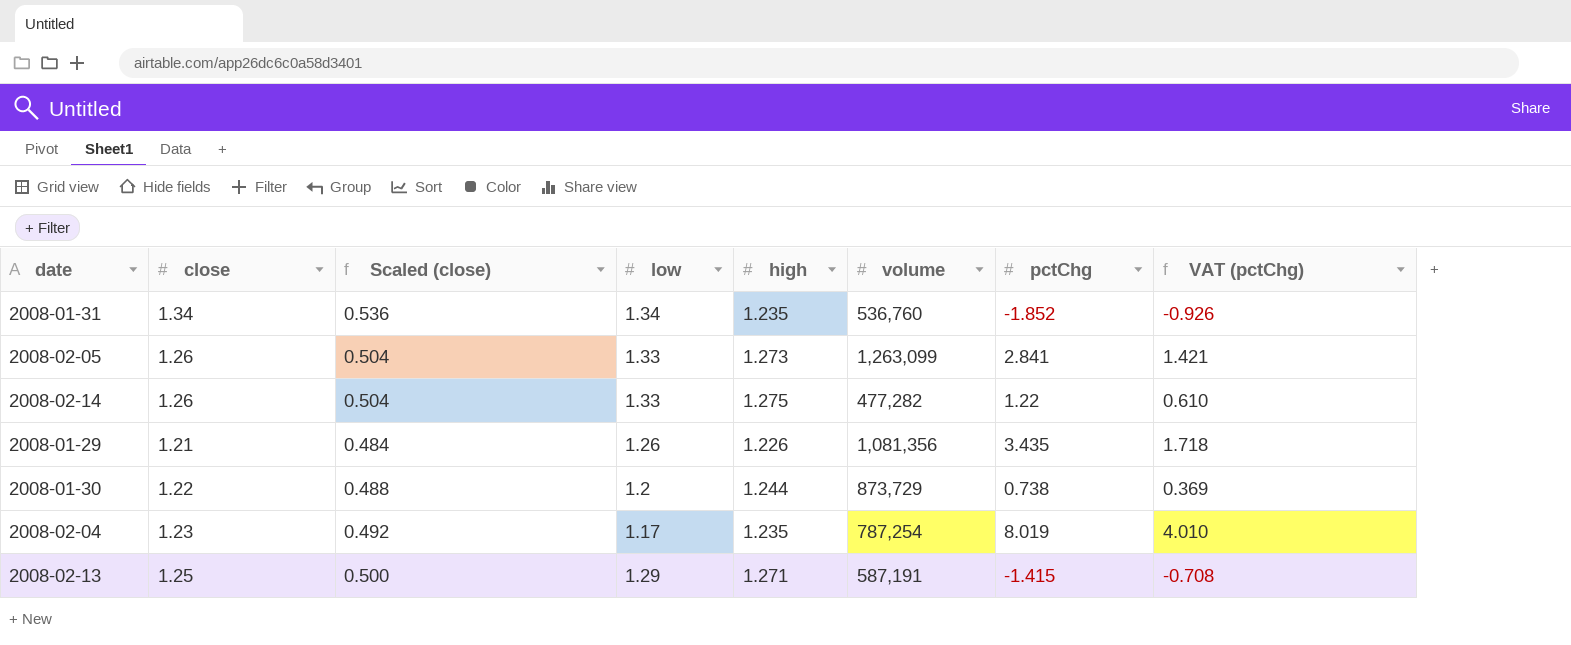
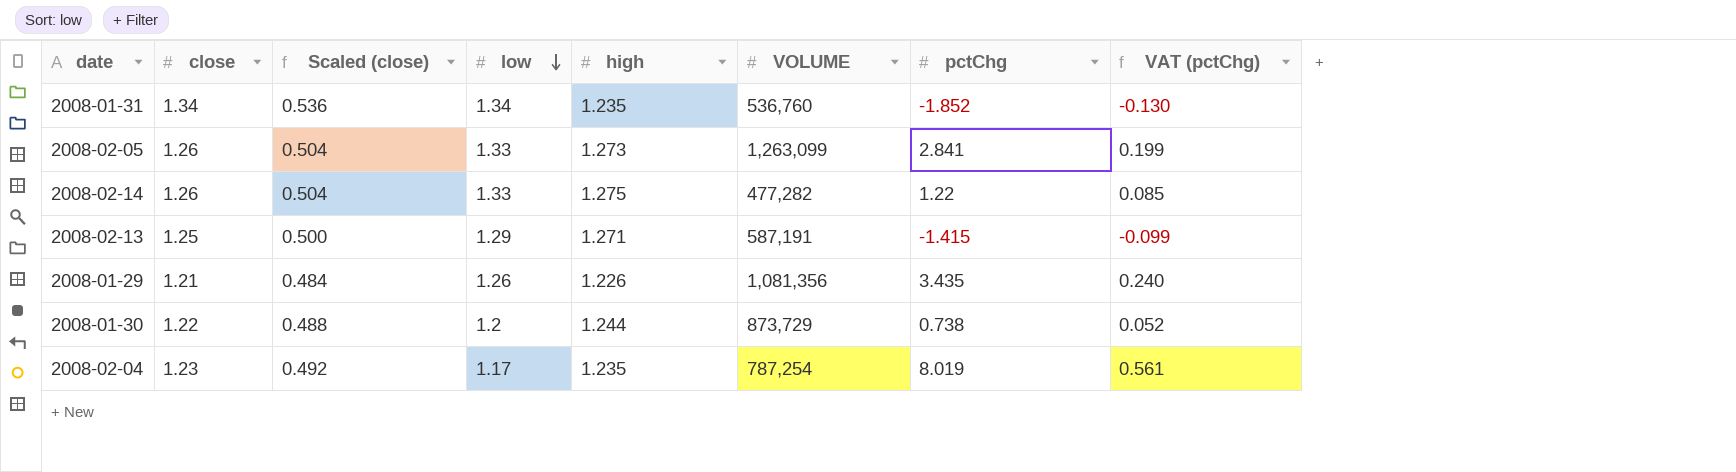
row order: none -> low descending
column name: volume -> VOLUME
column VAT (pctChg) | formula: [pctChg] * 0.5 -> [pctChg] * 0.07

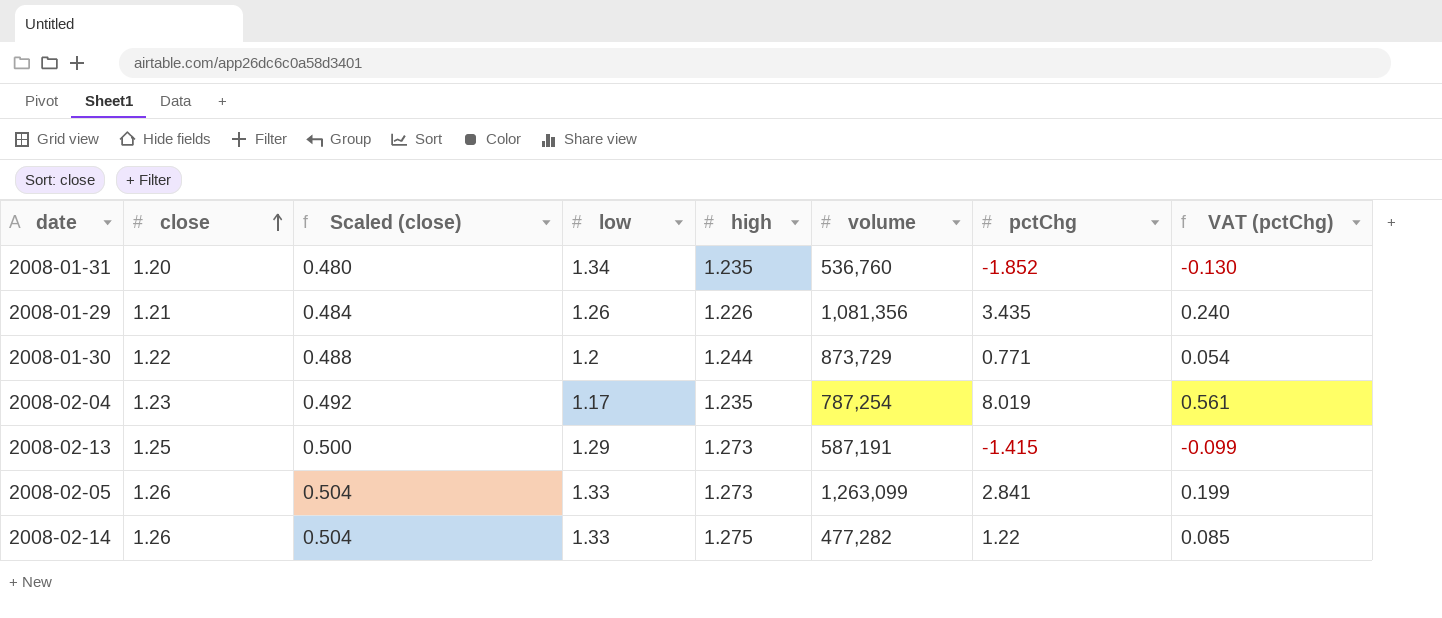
row order: low descending -> close ascending
column name: VOLUME -> volume
2008-01-31 | close: 1.34 -> 1.20
2008-01-31 | Scaled (close): 0.536 -> 0.480
2008-01-30 | pctChg: 0.738 -> 0.771
2008-01-30 | VAT (pctChg): 0.052 -> 0.054
2008-02-13 | high: 1.271 -> 1.273

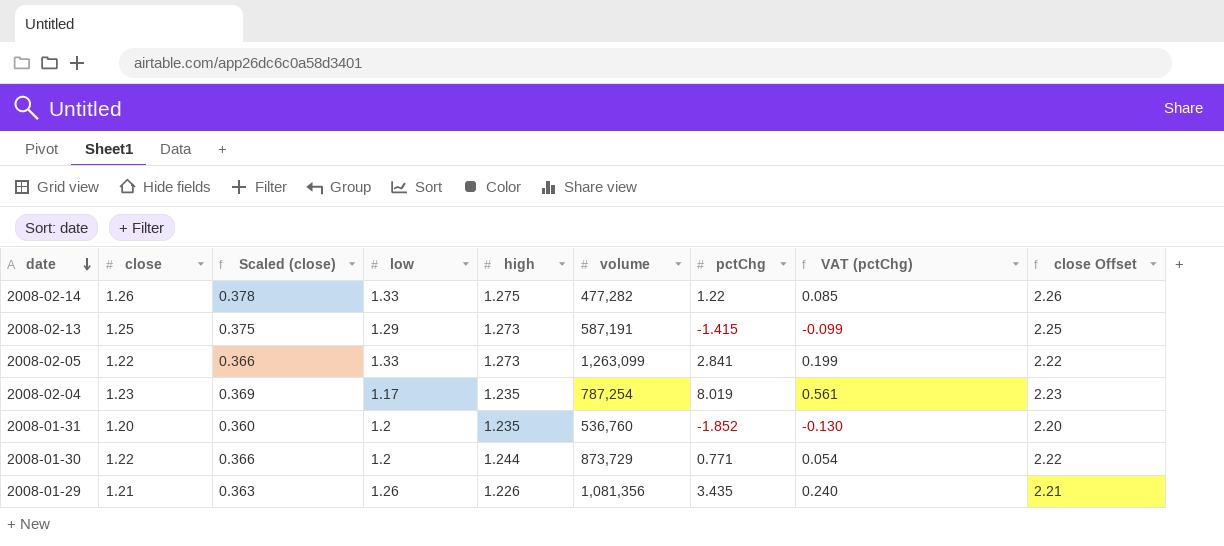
row order: close ascending -> date descending
column Scaled (close) | formula: [close] * 0.4 -> [close] * 0.3
column close Offset | formula: none -> [close] + 1
2008-02-05 | close: 1.26 -> 1.22
2008-01-31 | low: 1.34 -> 1.2

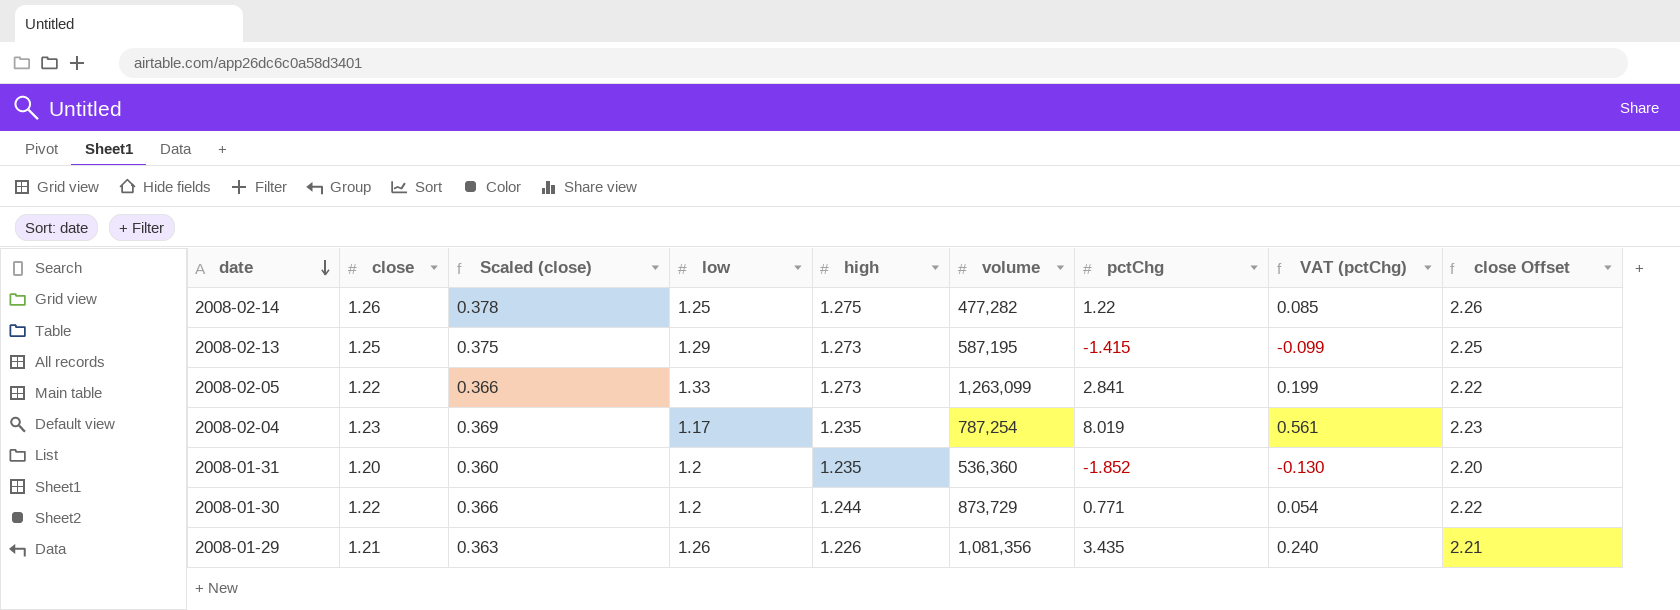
2008-02-14 | low: 1.33 -> 1.25
2008-02-13 | volume: 587,191 -> 587,195
2008-01-31 | volume: 536,760 -> 536,360

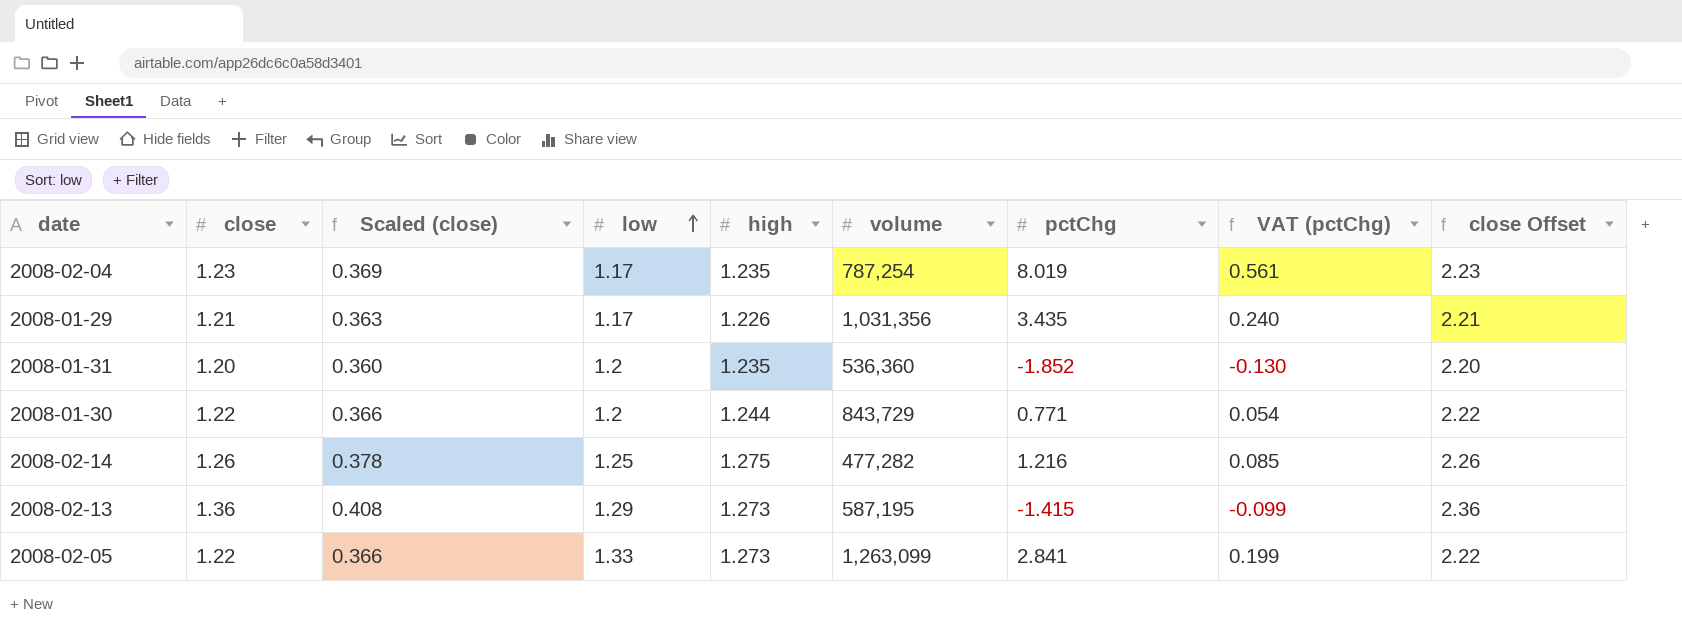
row order: date descending -> low ascending
2008-01-29 | low: 1.26 -> 1.17
2008-01-29 | volume: 1,081,356 -> 1,031,356
2008-01-30 | volume: 873,729 -> 843,729
2008-02-14 | pctChg: 1.22 -> 1.216
2008-02-13 | close: 1.25 -> 1.36
2008-02-13 | Scaled (close): 0.375 -> 0.408
2008-02-13 | close Offset: 2.25 -> 2.36

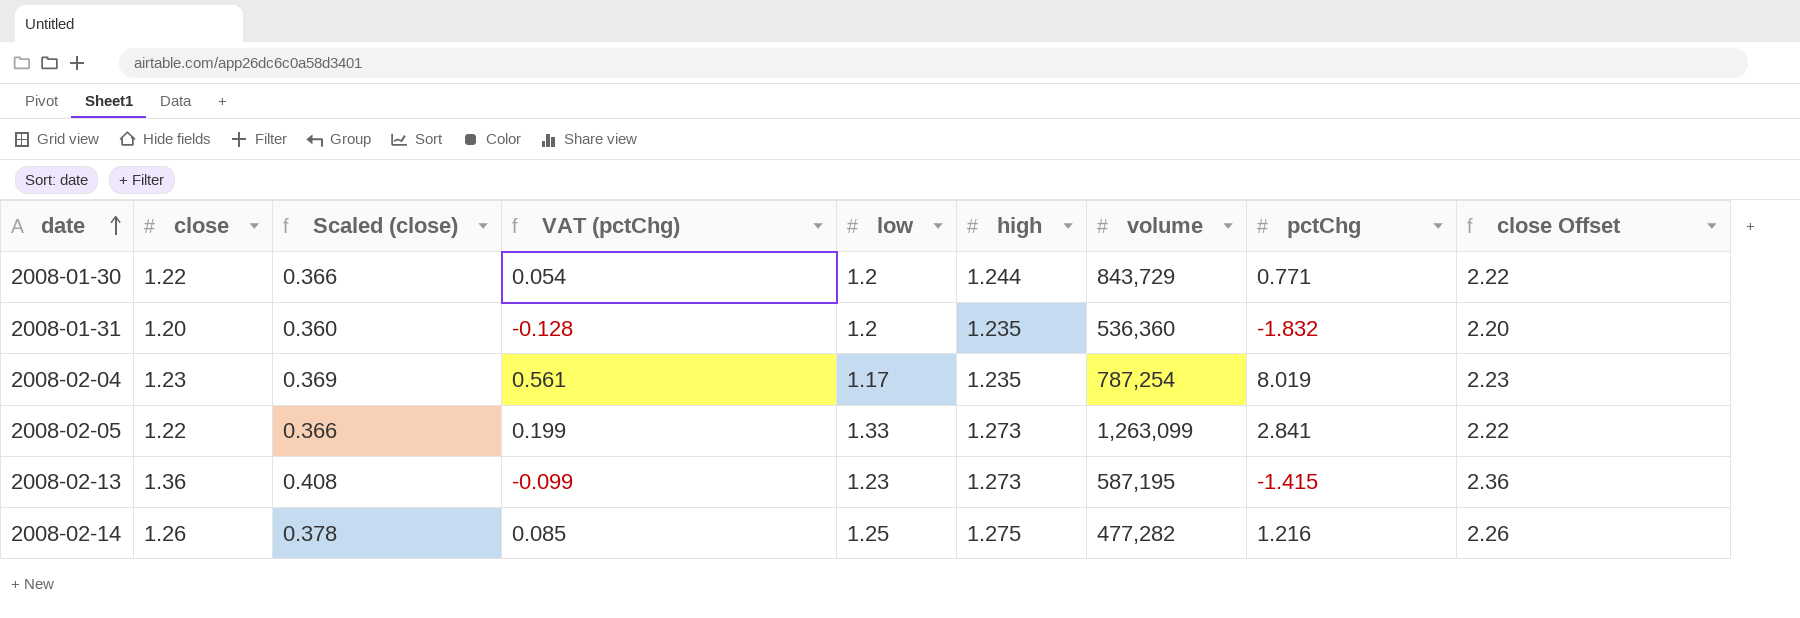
row order: low ascending -> date ascending
column VAT (pctChg) | position: 8 -> 4
row 2008-01-29: 1.21 | 0.363 | 1.17 | 1.226 | 1,031,356 | 3.435 | 0.240 | 2.21 -> none
2008-01-31 | VAT (pctChg): -0.130 -> -0.128
2008-01-31 | pctChg: -1.852 -> -1.832
2008-02-13 | low: 1.29 -> 1.23

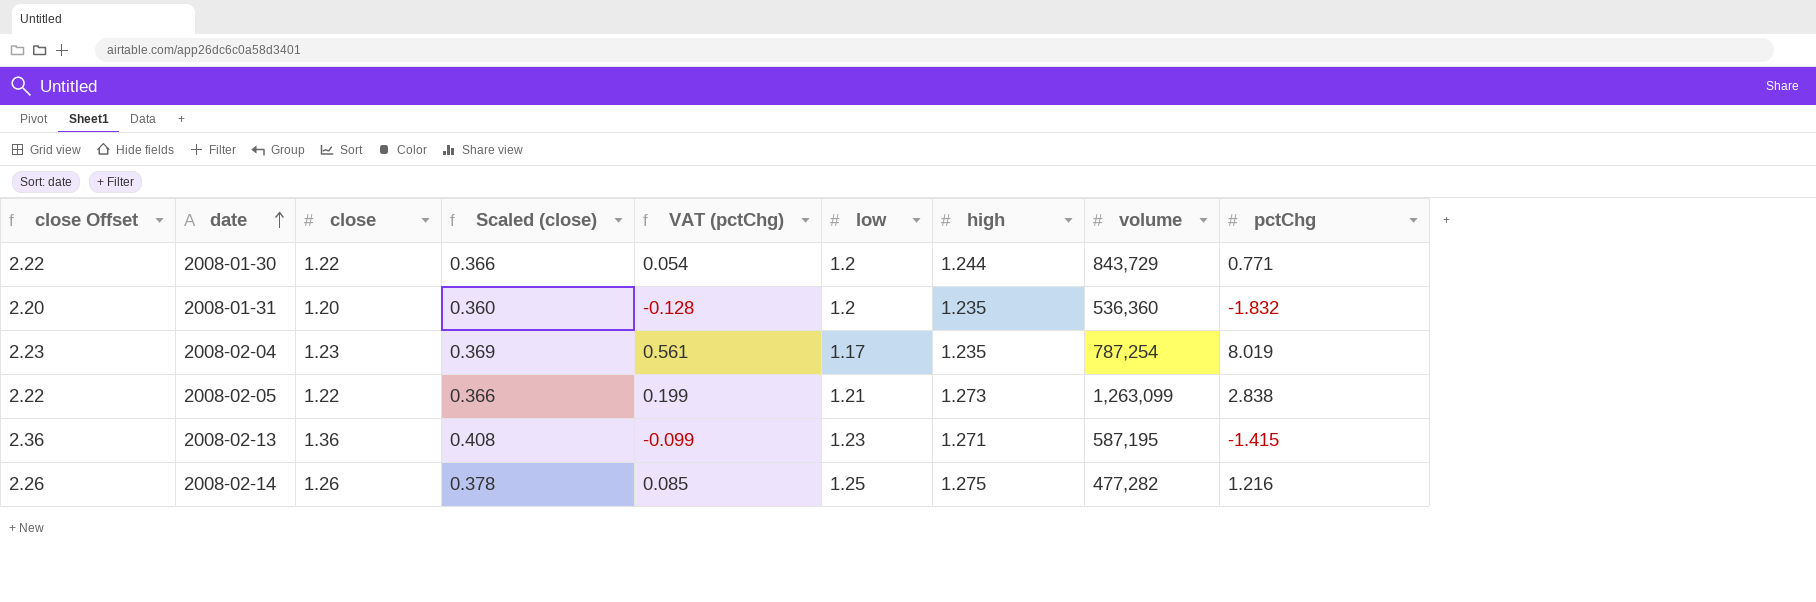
column close Offset | position: 9 -> 1
2008-02-05 | low: 1.33 -> 1.21
2008-02-05 | pctChg: 2.841 -> 2.838
2008-02-13 | high: 1.273 -> 1.271

